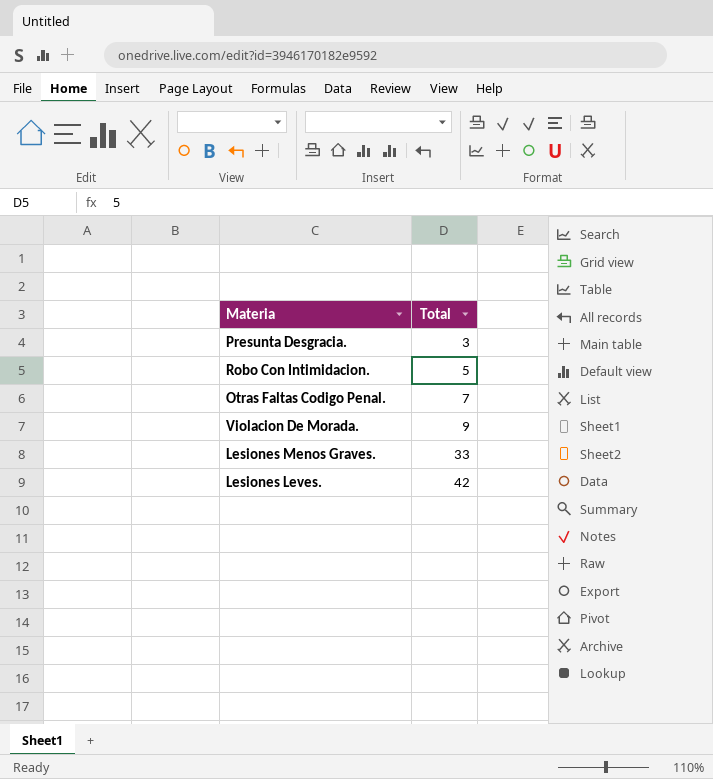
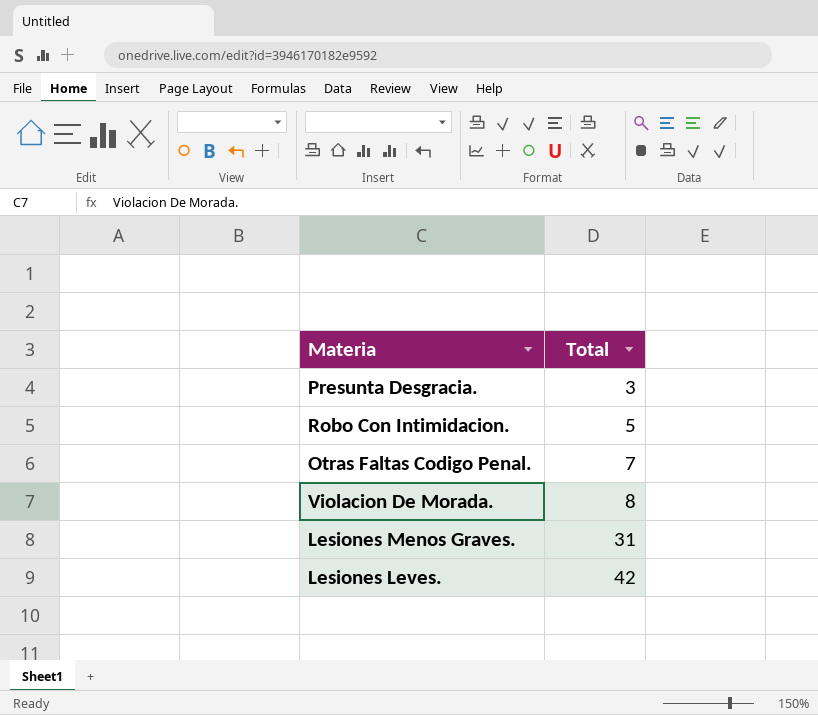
Violacion De Morada. | Total: 9 -> 8
Lesiones Menos Graves. | Total: 33 -> 31

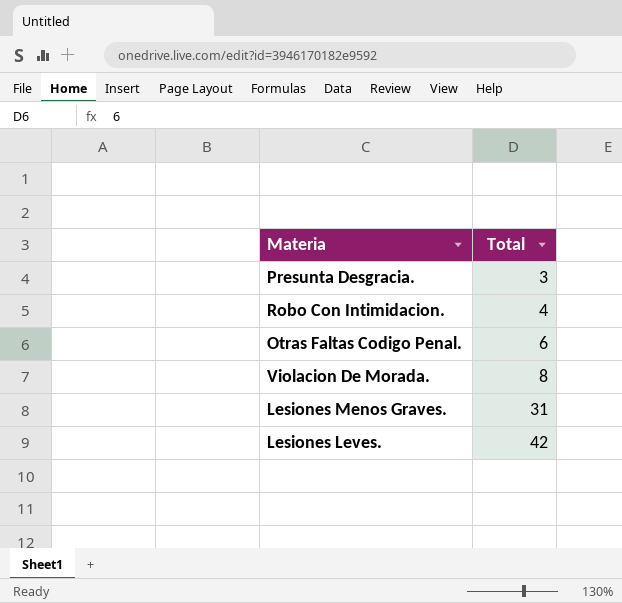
Robo Con Intimidacion. | Total: 5 -> 4
Otras Faltas Codigo Penal. | Total: 7 -> 6

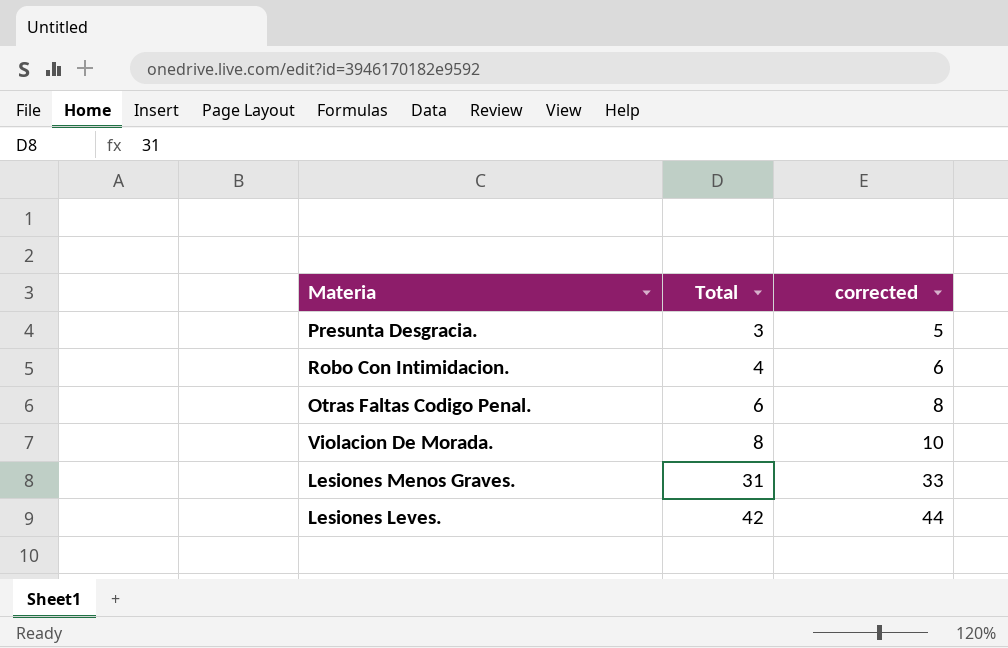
column corrected | formula: none -> [Total] + 2

